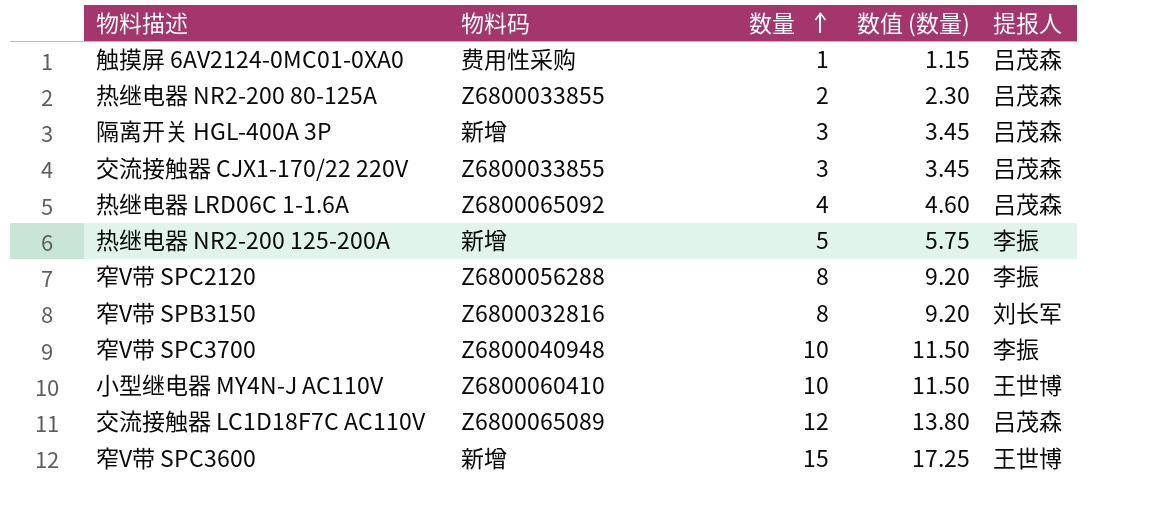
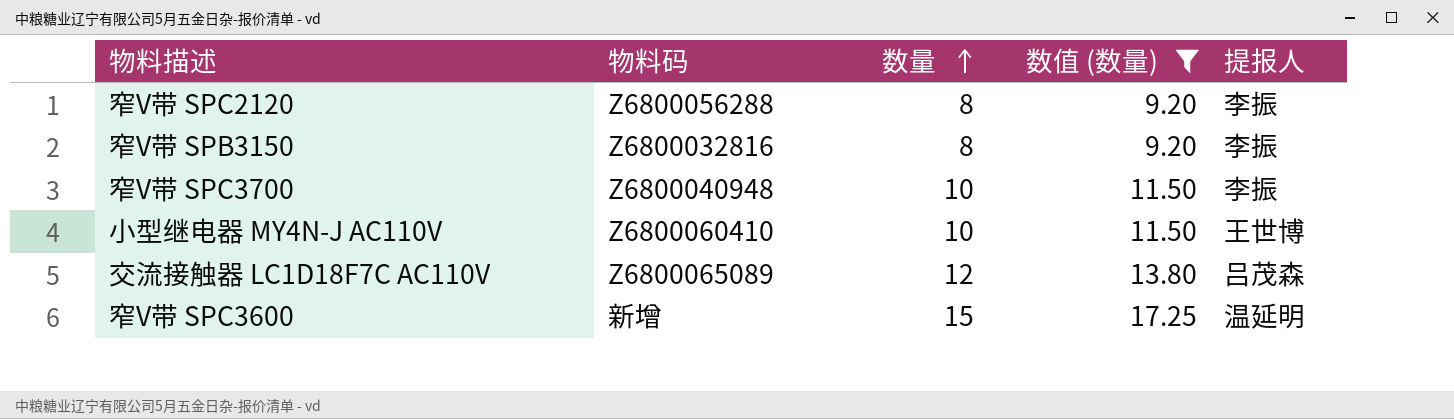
filter: none -> 数值 (数量) >= 9.20
窄V带 SPB3150 | 提报人: 刘长军 -> 李振
窄V带 SPC3600 | 提报人: 王世博 -> 温延明

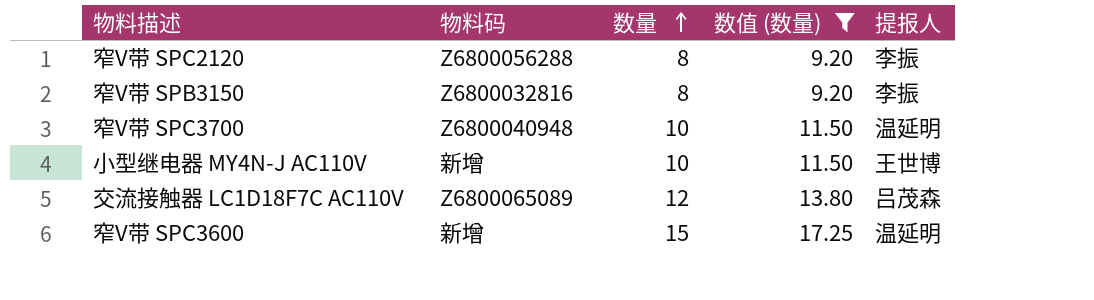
窄V带 SPC3700 | 提报人: 李振 -> 温延明
小型继电器 MY4N-J AC110V | 物料码: Z6800060410 -> 新增

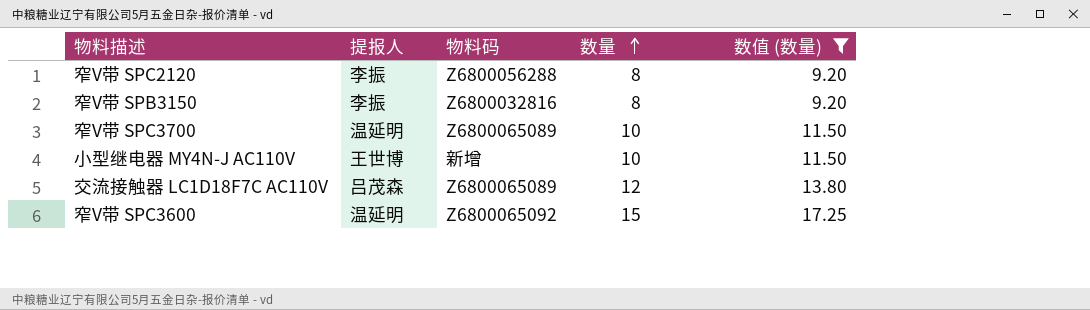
column 提报人 | position: 5 -> 2
窄V带 SPC3700 | 物料码: Z6800040948 -> Z6800065089
窄V带 SPC3600 | 物料码: 新增 -> Z6800065092

